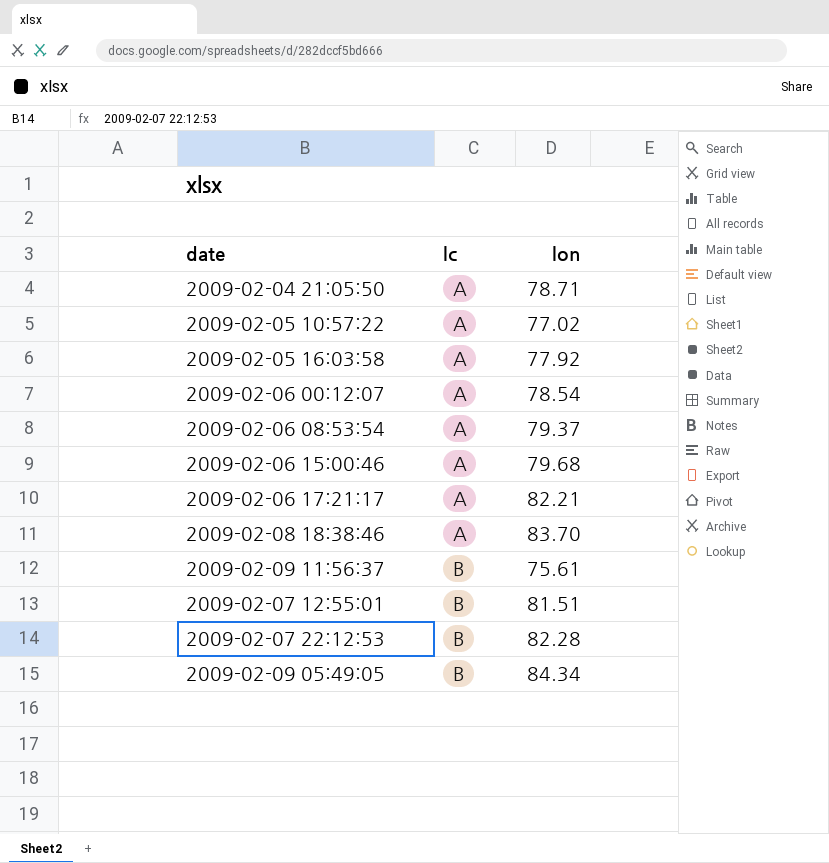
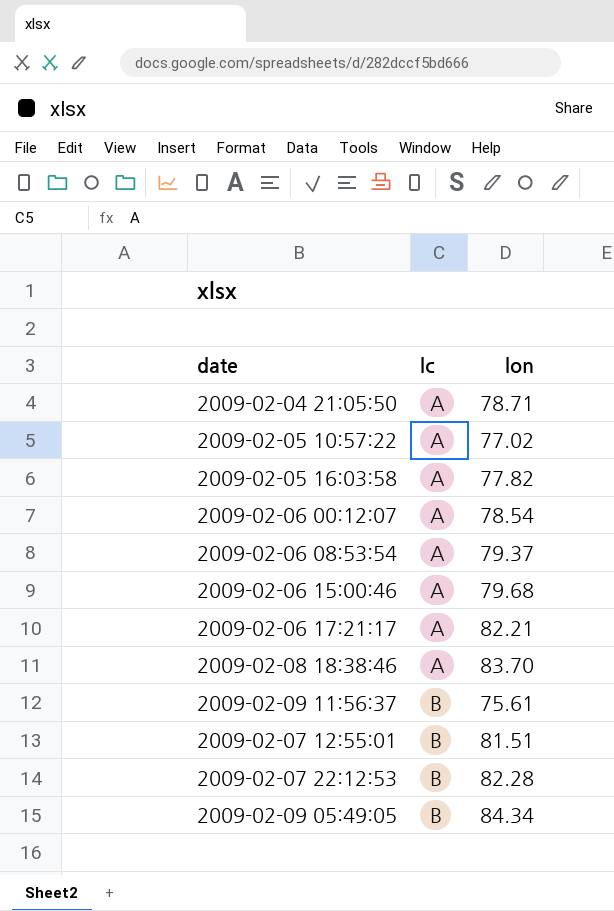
2009-02-05 16:03:58 | lon: 77.92 -> 77.82

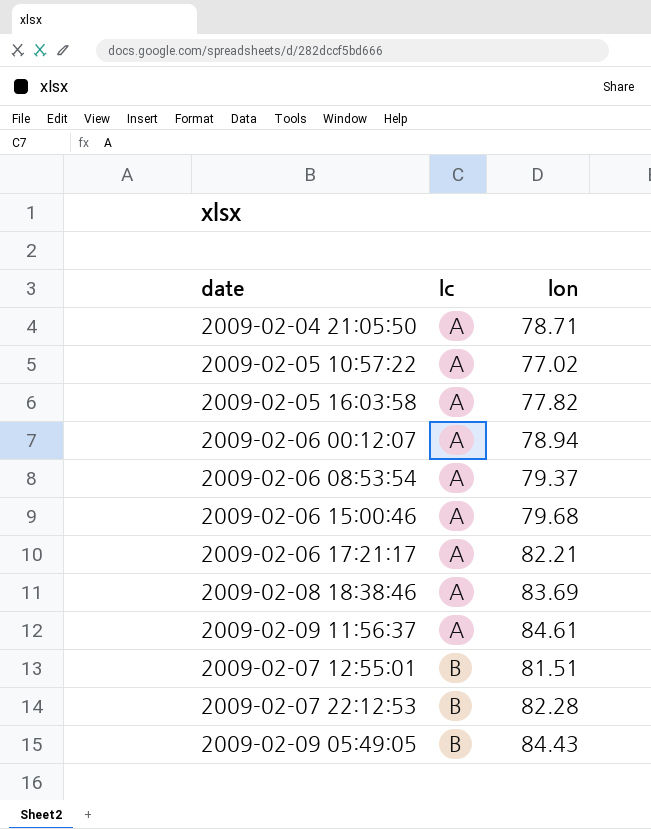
2009-02-06 00:12:07 | lon: 78.54 -> 78.94
2009-02-08 18:38:46 | lon: 83.70 -> 83.69
2009-02-09 11:56:37 | lc: B -> A
2009-02-09 11:56:37 | lon: 75.61 -> 84.61
2009-02-09 05:49:05 | lon: 84.34 -> 84.43

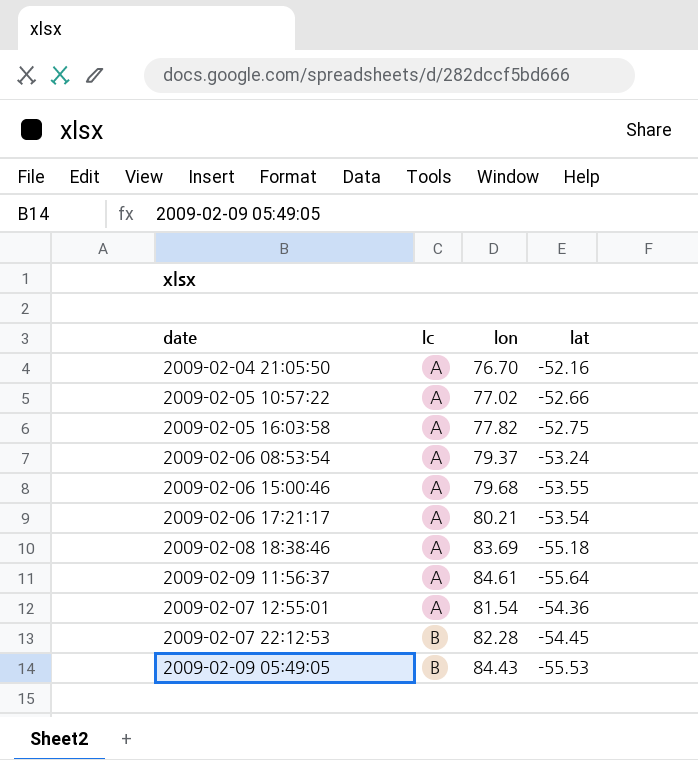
column lat | position: none -> 4
row 2009-02-06 00:12:07: A | 78.94 -> none
2009-02-04 21:05:50 | lon: 78.71 -> 76.70
2009-02-06 17:21:17 | lon: 82.21 -> 80.21
2009-02-07 12:55:01 | lc: B -> A
2009-02-07 12:55:01 | lon: 81.51 -> 81.54

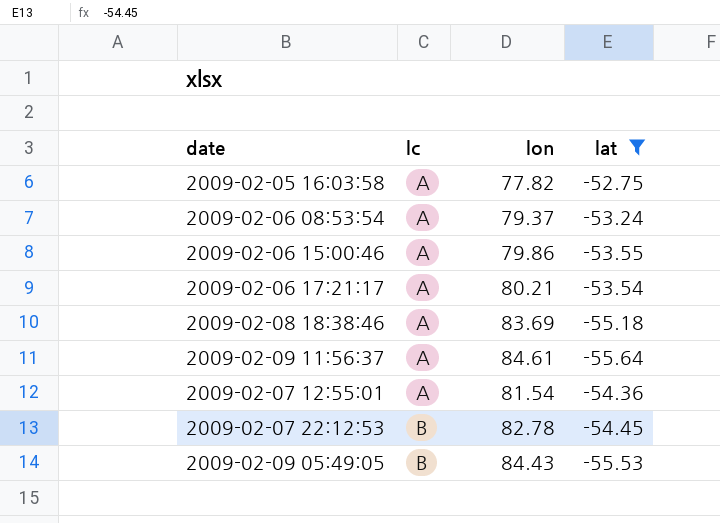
filter: none -> lat <= -52.75
2009-02-06 15:00:46 | lon: 79.68 -> 79.86
2009-02-07 22:12:53 | lon: 82.28 -> 82.78

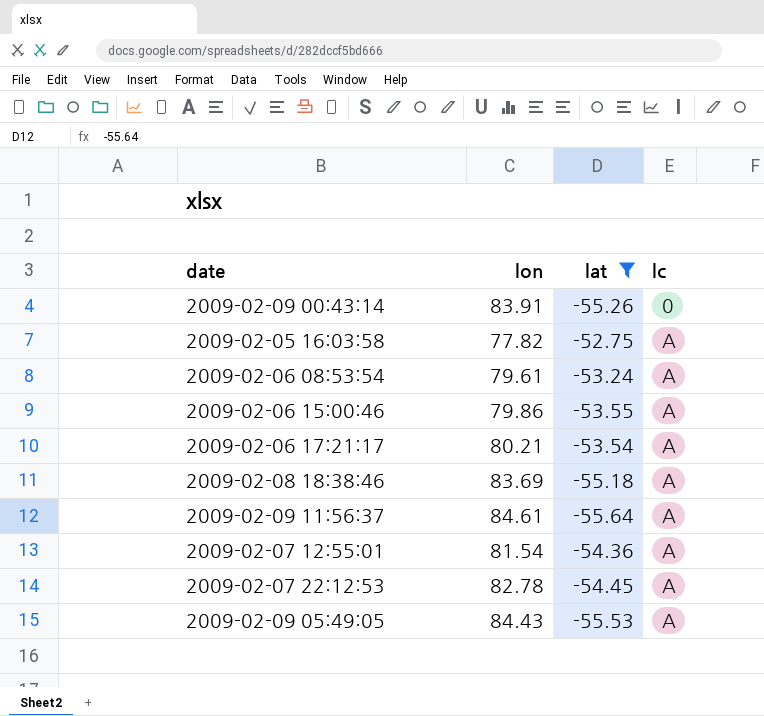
column lc | position: 2 -> 4
row 2009-02-09 00:43:14: none -> 83.91 | -55.26 | 0
2009-02-06 08:53:54 | lon: 79.37 -> 79.61
2009-02-07 22:12:53 | lc: B -> A
2009-02-09 05:49:05 | lc: B -> A

